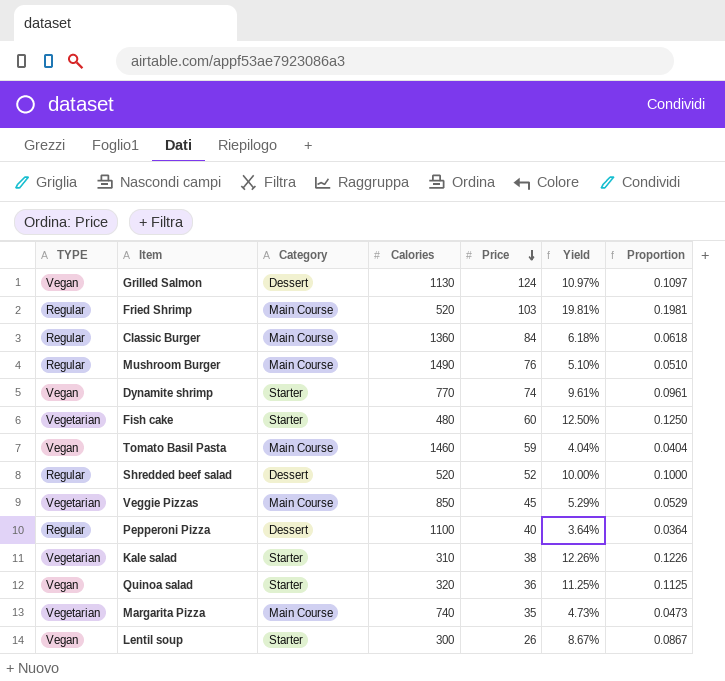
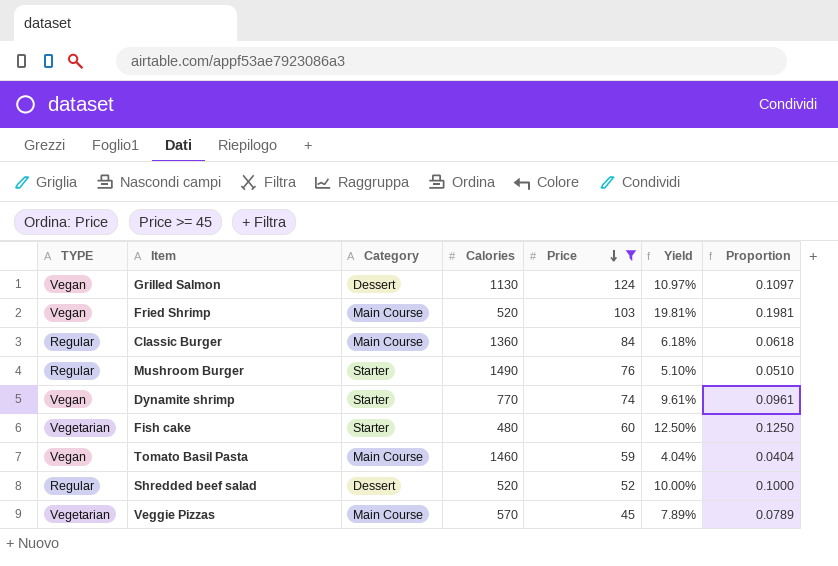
filter: none -> Price >= 45
Fried Shrimp | TYPE: Regular -> Vegan
Mushroom Burger | Category: Main Course -> Starter
Veggie Pizzas | Calories: 850 -> 570
Veggie Pizzas | Yield: 5.29% -> 7.89%
Veggie Pizzas | Proportion: 0.0529 -> 0.0789

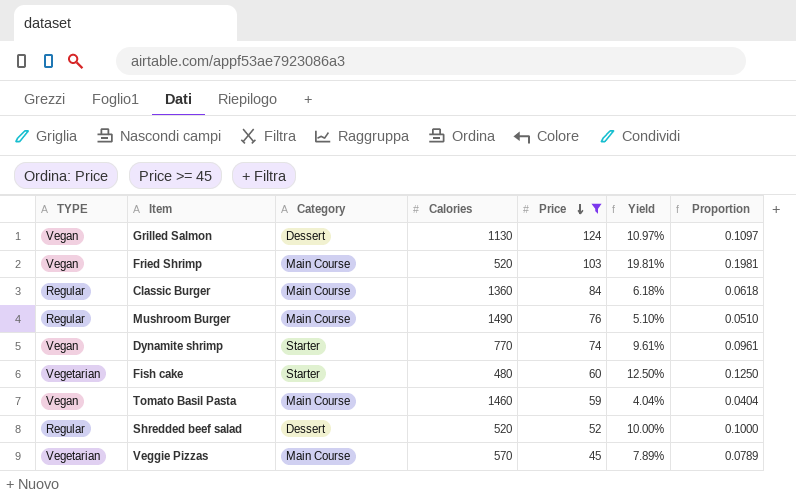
Mushroom Burger | Category: Starter -> Main Course

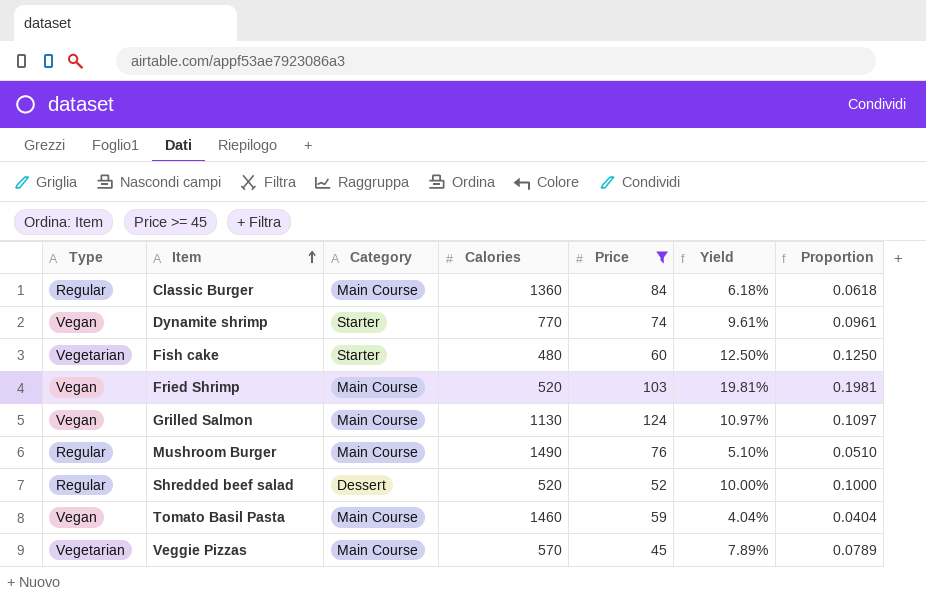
row order: Price descending -> Item ascending
column name: TYPE -> Type
Grilled Salmon | Category: Dessert -> Main Course

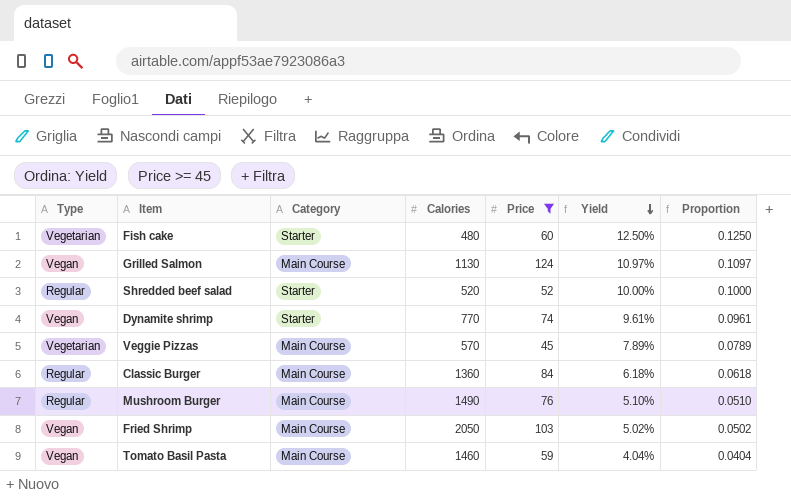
row order: Item ascending -> Yield descending
Shredded beef salad | Category: Dessert -> Starter
Fried Shrimp | Calories: 520 -> 2050
Fried Shrimp | Yield: 19.81% -> 5.02%
Fried Shrimp | Proportion: 0.1981 -> 0.0502

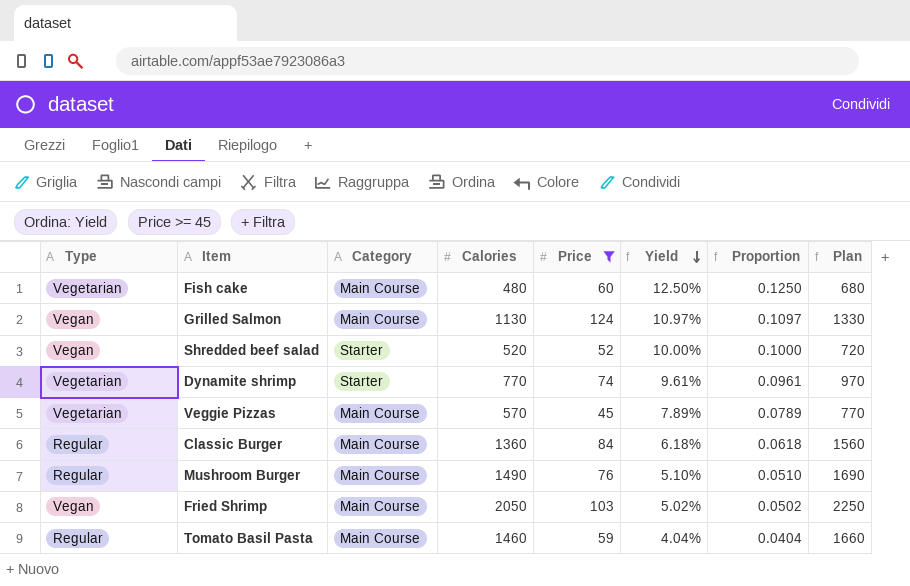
column Plan | formula: none -> [Calories] + 200
Fish cake | Category: Starter -> Main Course
Shredded beef salad | Type: Regular -> Vegan
Dynamite shrimp | Type: Vegan -> Vegetarian
Tomato Basil Pasta | Type: Vegan -> Regular

